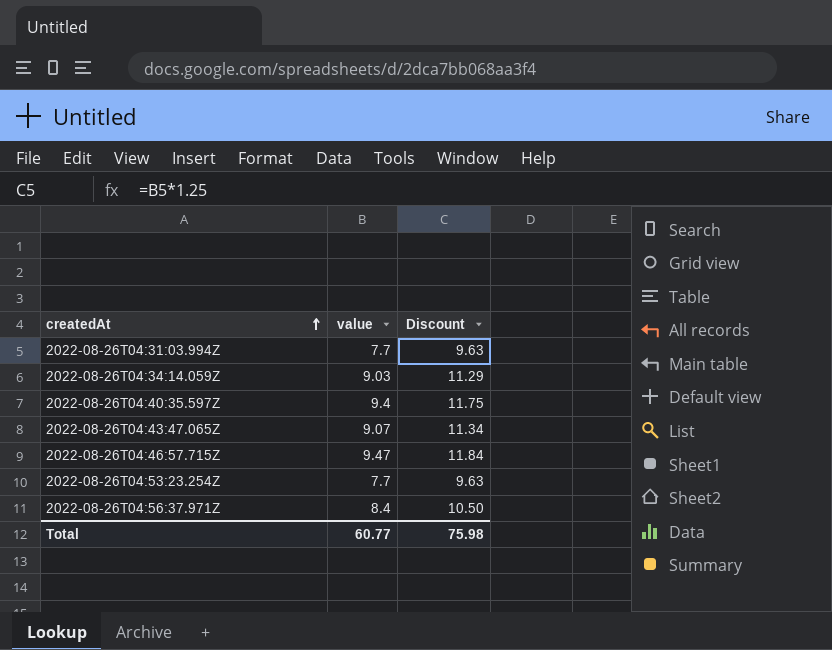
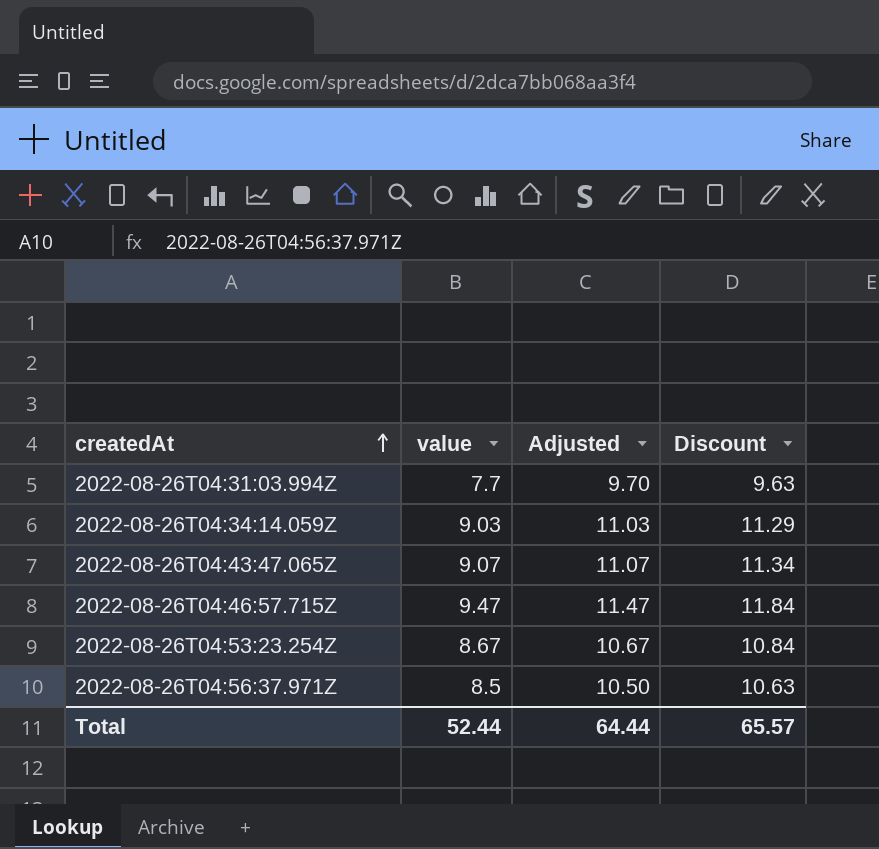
column Adjusted | formula: none -> [value] + 2
row 2022-08-26T04:40:35.597Z: 9.4 | 11.75 -> none
2022-08-26T04:53:23.254Z | value: 7.7 -> 8.67
2022-08-26T04:53:23.254Z | Discount: 9.63 -> 10.84
2022-08-26T04:56:37.971Z | value: 8.4 -> 8.5
2022-08-26T04:56:37.971Z | Discount: 10.50 -> 10.63
Total | value: 60.77 -> 52.44
Total | Discount: 75.98 -> 65.57

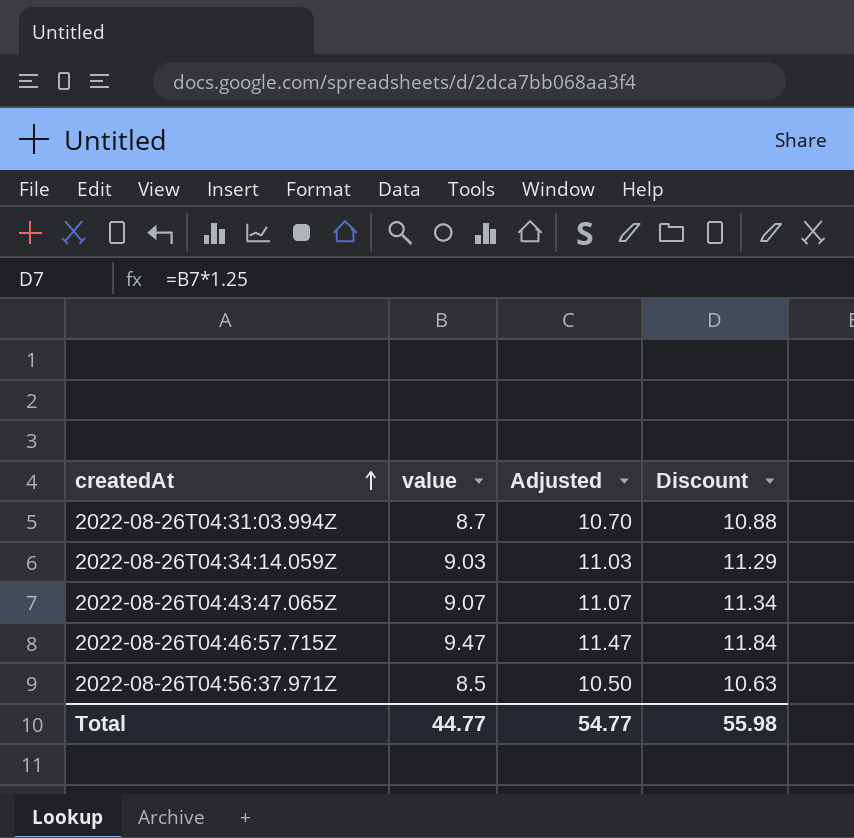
row 2022-08-26T04:53:23.254Z: 8.67 | 10.67 | 10.84 -> none
2022-08-26T04:31:03.994Z | value: 7.7 -> 8.7
2022-08-26T04:31:03.994Z | Adjusted: 9.70 -> 10.70
2022-08-26T04:31:03.994Z | Discount: 9.63 -> 10.88
Total | value: 52.44 -> 44.77
Total | Adjusted: 64.44 -> 54.77
Total | Discount: 65.57 -> 55.98

